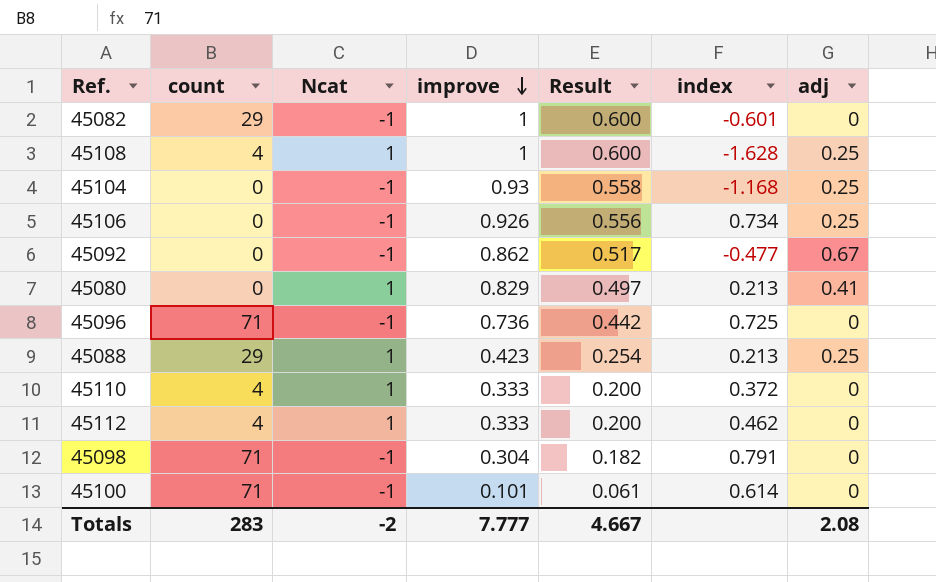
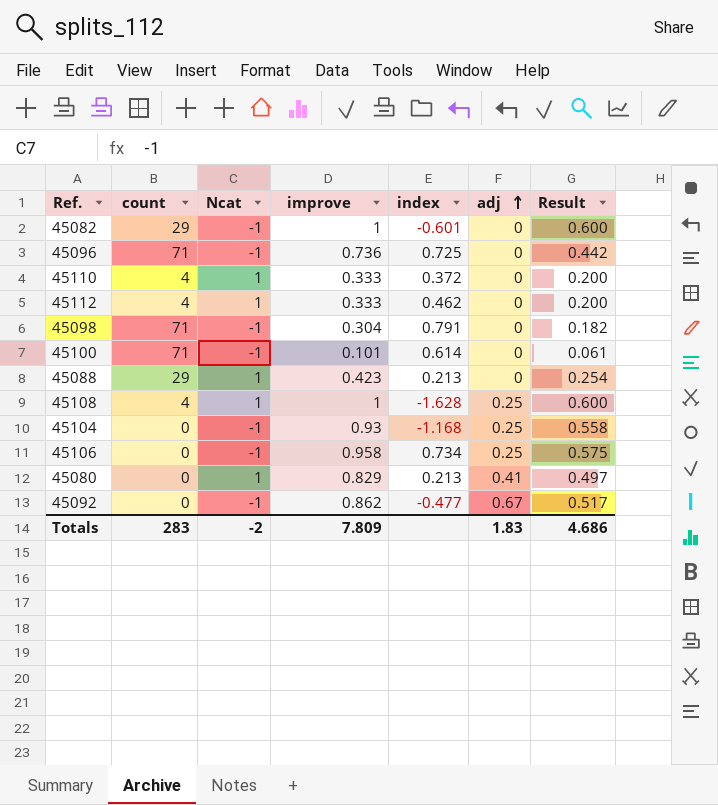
row order: improve descending -> adj ascending
column Result | position: 5 -> 7
45088 | adj: 0.25 -> 0
45106 | improve: 0.926 -> 0.958
45106 | Result: 0.556 -> 0.575
Totals | improve: 7.777 -> 7.809
Totals | adj: 2.08 -> 1.83
Totals | Result: 4.667 -> 4.686

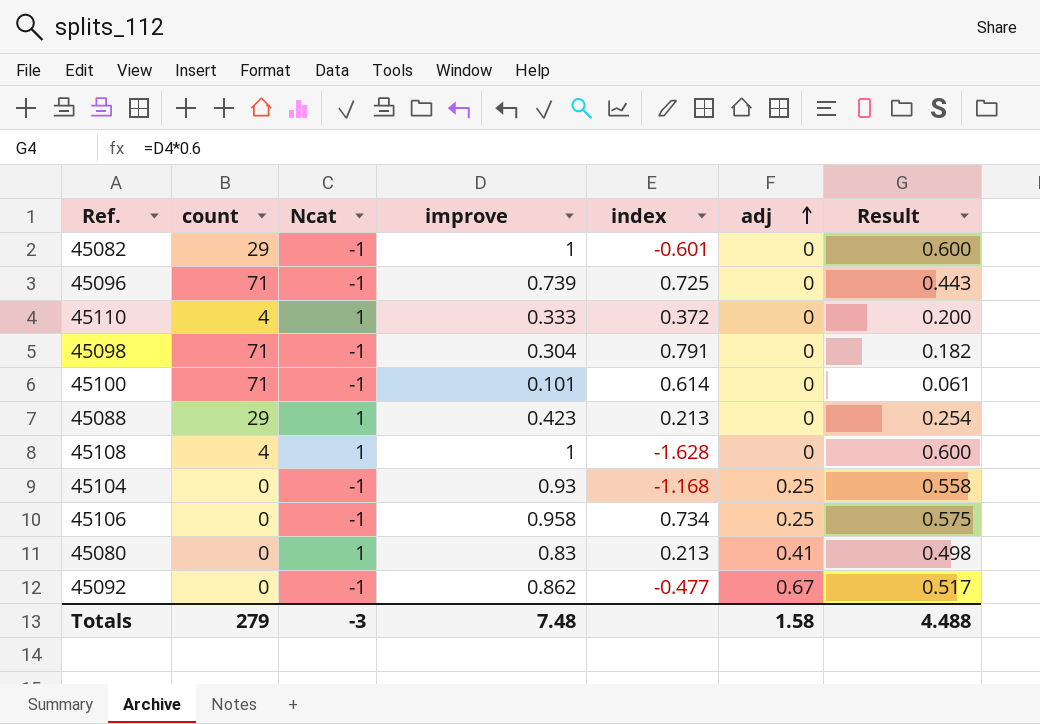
row 45112: 4 | 1 | 0.333 | 0.462 | 0 | 0.200 -> none
45096 | improve: 0.736 -> 0.739
45096 | Result: 0.442 -> 0.443
45108 | adj: 0.25 -> 0
45080 | improve: 0.829 -> 0.83
45080 | Result: 0.497 -> 0.498
Totals | count: 283 -> 279
Totals | Ncat: -2 -> -3
Totals | improve: 7.809 -> 7.48
Totals | adj: 1.83 -> 1.58
Totals | Result: 4.686 -> 4.488

